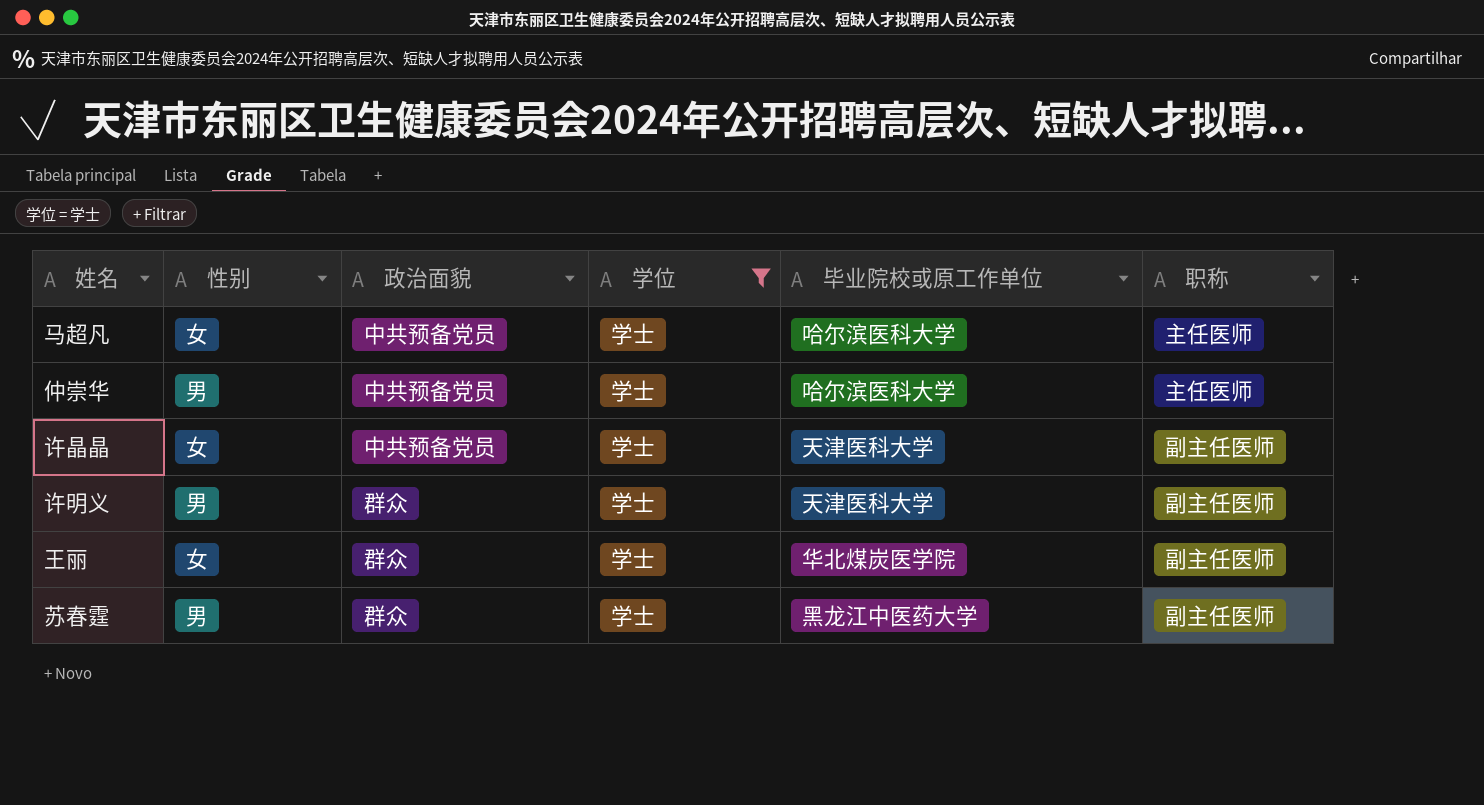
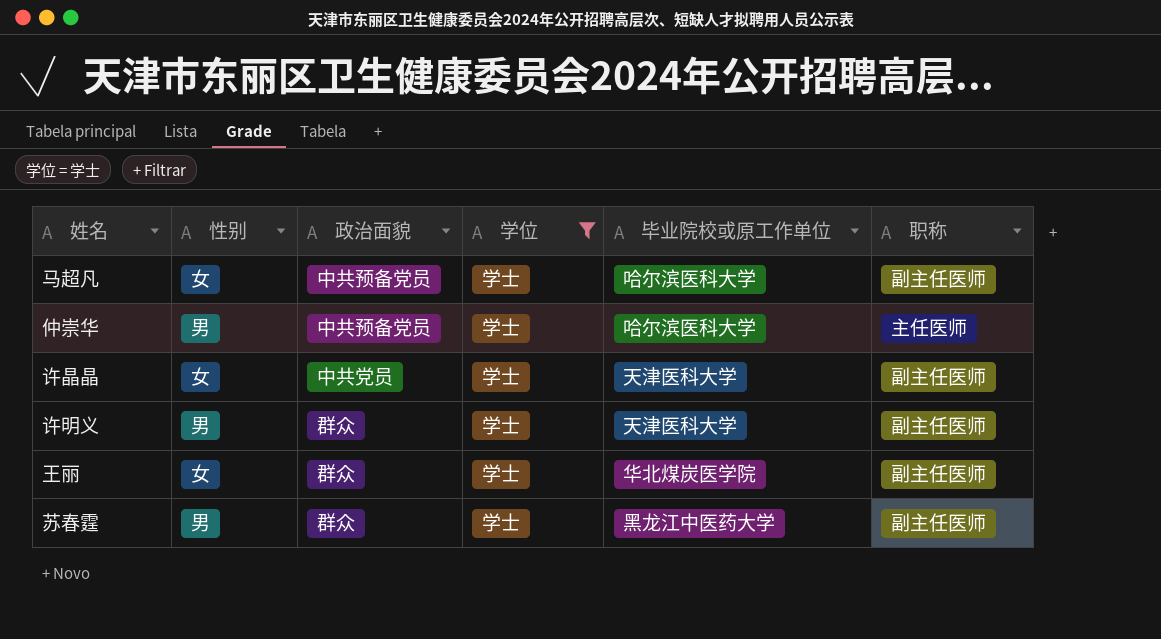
马超凡 | 职称: 主任医师 -> 副主任医师
许晶晶 | 政治面貌: 中共预备党员 -> 中共党员

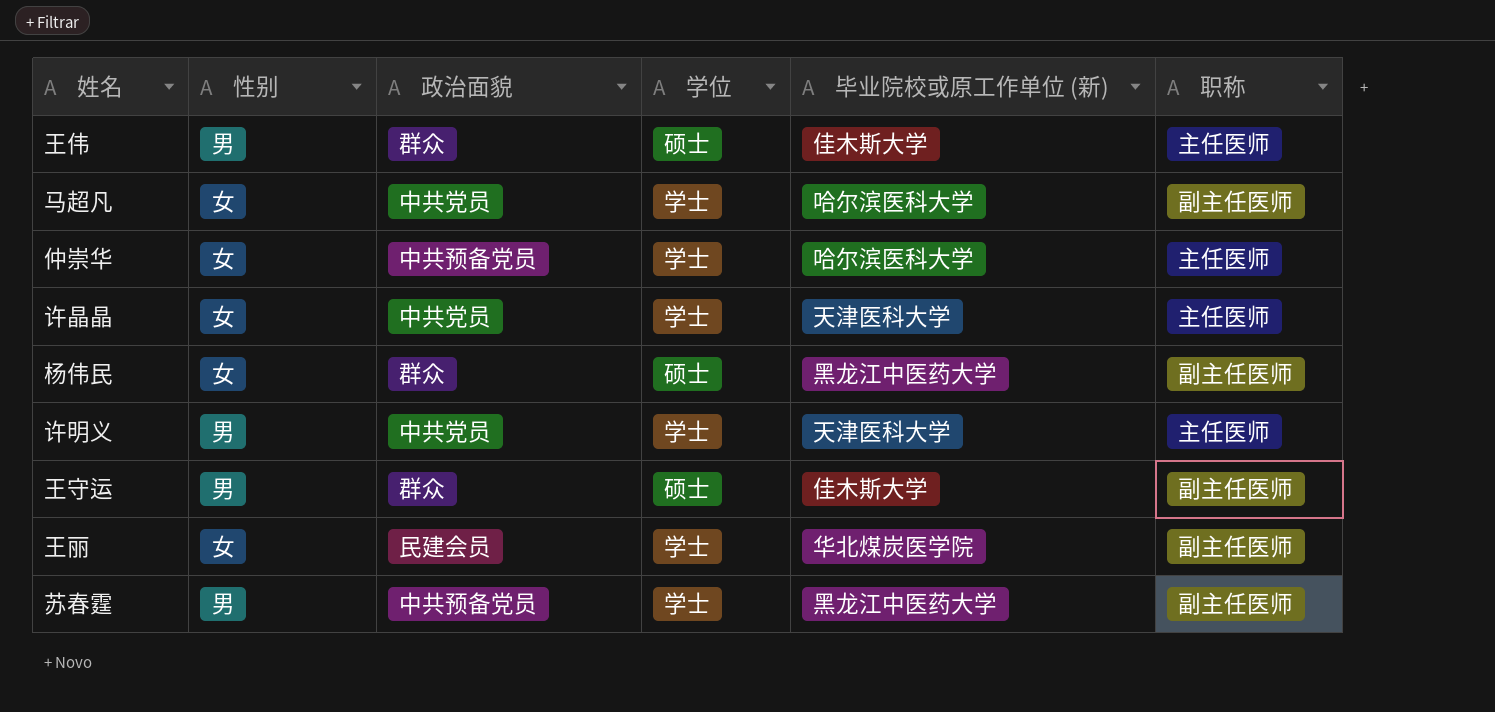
filter: 学位 = 学士 -> none
column name: 毕业院校或原工作单位 -> 毕业院校或原工作单位 (新)
马超凡 | 政治面貌: 中共预备党员 -> 中共党员
仲崇华 | 性别: 男 -> 女
许晶晶 | 职称: 副主任医师 -> 主任医师
许明义 | 政治面貌: 群众 -> 中共党员
许明义 | 职称: 副主任医师 -> 主任医师
王丽 | 政治面貌: 群众 -> 民建会员
苏春霆 | 政治面貌: 群众 -> 中共预备党员

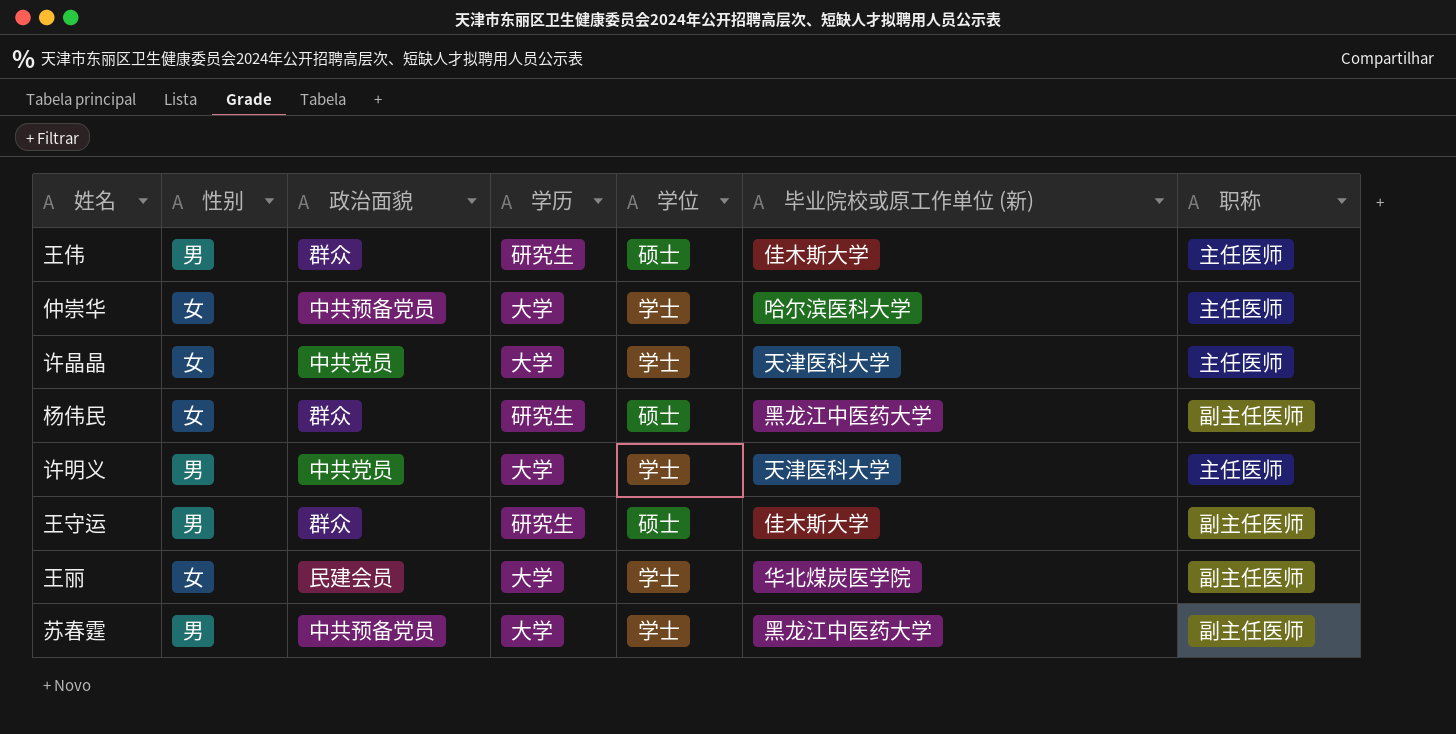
column 学历 | position: none -> 4
row 马超凡: 女 | 中共党员 | 学士 | 哈尔滨医科大学 | 副主任医师 -> none

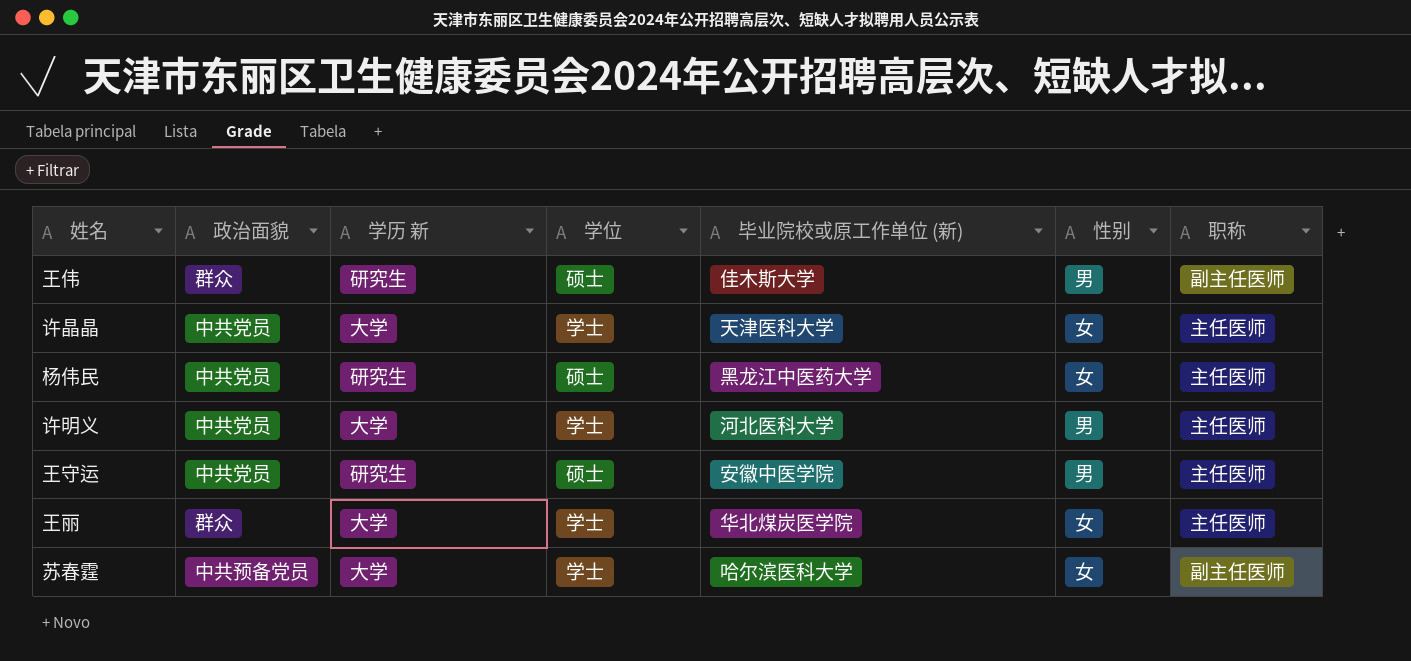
column name: 学历 -> 学历 新
column 性别 | position: 2 -> 6
row 仲崇华: 女 | 中共预备党员 | 大学 | 学士 | 哈尔滨医科大学 | 主任医师 -> none
王伟 | 职称: 主任医师 -> 副主任医师
杨伟民 | 政治面貌: 群众 -> 中共党员
杨伟民 | 职称: 副主任医师 -> 主任医师
许明义 | 毕业院校或原工作单位 (新): 天津医科大学 -> 河北医科大学
王守运 | 政治面貌: 群众 -> 中共党员
王守运 | 毕业院校或原工作单位 (新): 佳木斯大学 -> 安徽中医学院
王守运 | 职称: 副主任医师 -> 主任医师
王丽 | 政治面貌: 民建会员 -> 群众
王丽 | 职称: 副主任医师 -> 主任医师
苏春霆 | 毕业院校或原工作单位 (新): 黑龙江中医药大学 -> 哈尔滨医科大学
苏春霆 | 性别: 男 -> 女

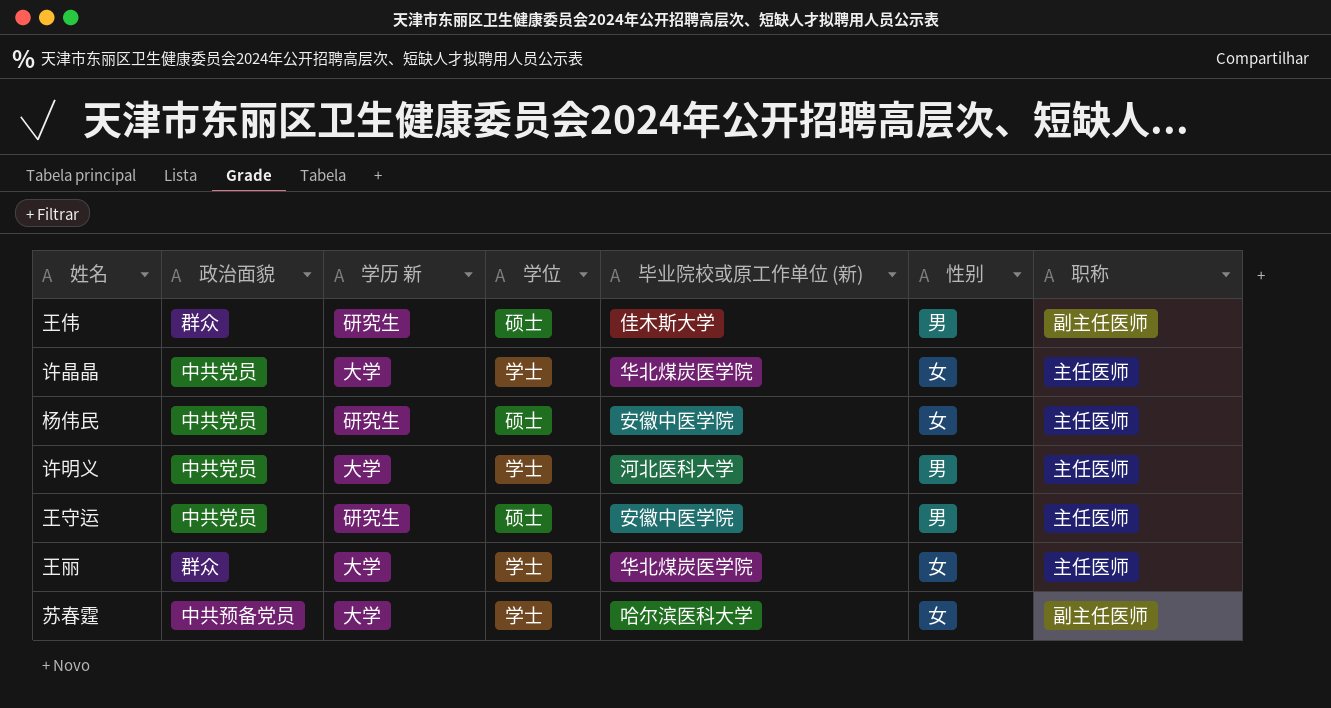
许晶晶 | 毕业院校或原工作单位 (新): 天津医科大学 -> 华北煤炭医学院
杨伟民 | 毕业院校或原工作单位 (新): 黑龙江中医药大学 -> 安徽中医学院

